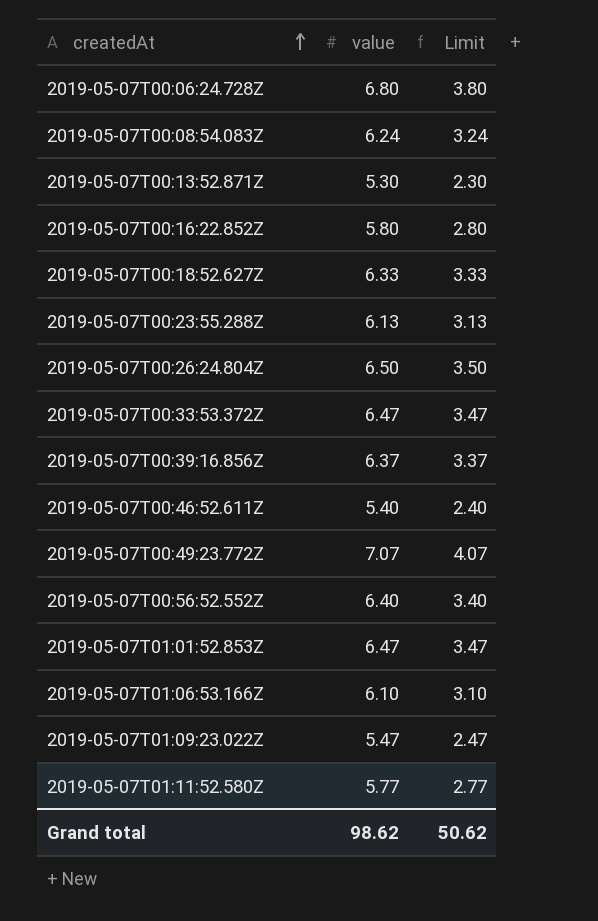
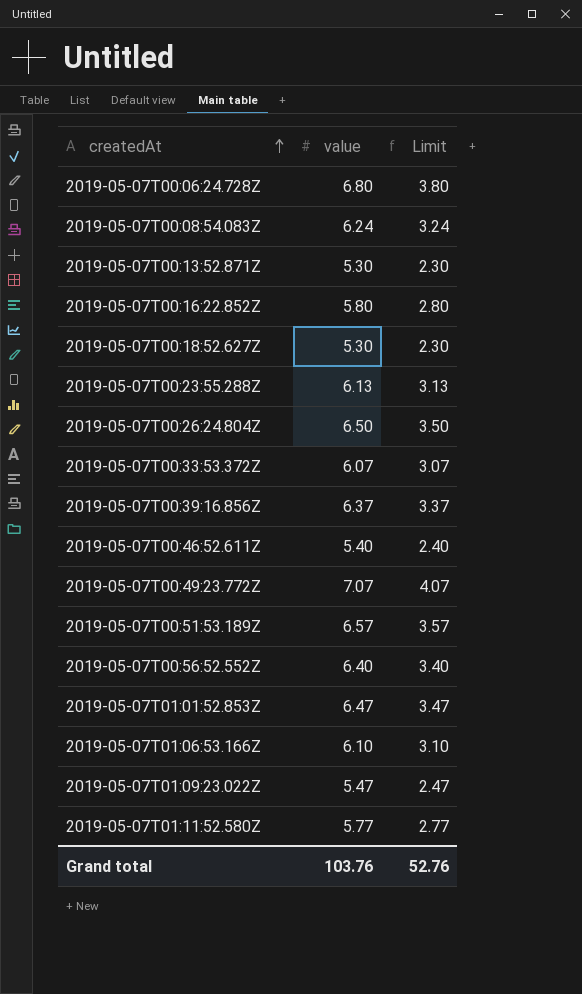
2019-05-07T00:18:52.627Z | value: 6.33 -> 5.30
2019-05-07T00:18:52.627Z | Limit: 3.33 -> 2.30
2019-05-07T00:33:53.372Z | value: 6.47 -> 6.07
2019-05-07T00:33:53.372Z | Limit: 3.47 -> 3.07
row 2019-05-07T00:51:53.189Z: none -> 6.57 | 3.57
Grand total | value: 98.62 -> 103.76
Grand total | Limit: 50.62 -> 52.76

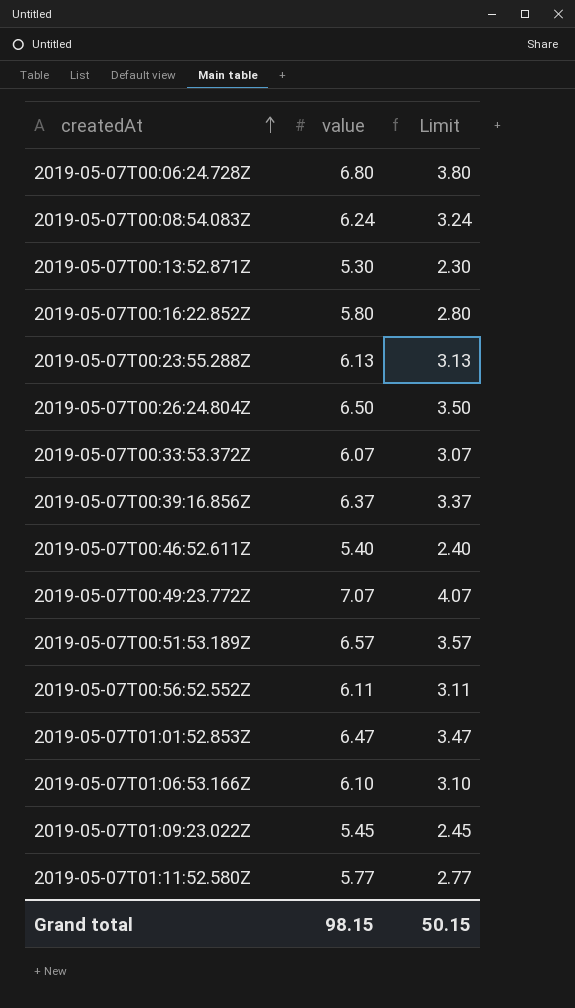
row 2019-05-07T00:18:52.627Z: 5.30 | 2.30 -> none
2019-05-07T00:56:52.552Z | value: 6.40 -> 6.11
2019-05-07T00:56:52.552Z | Limit: 3.40 -> 3.11
2019-05-07T01:09:23.022Z | value: 5.47 -> 5.45
2019-05-07T01:09:23.022Z | Limit: 2.47 -> 2.45
Grand total | value: 103.76 -> 98.15
Grand total | Limit: 52.76 -> 50.15

